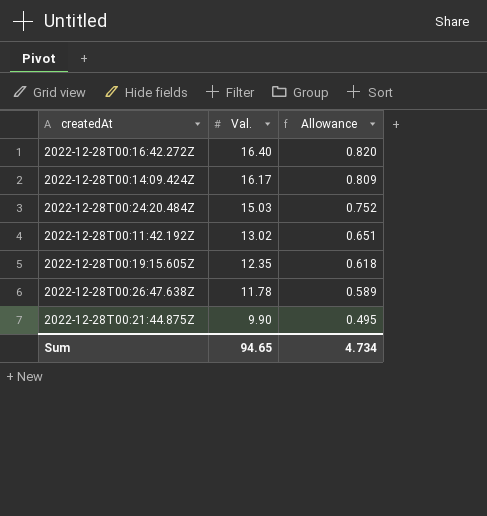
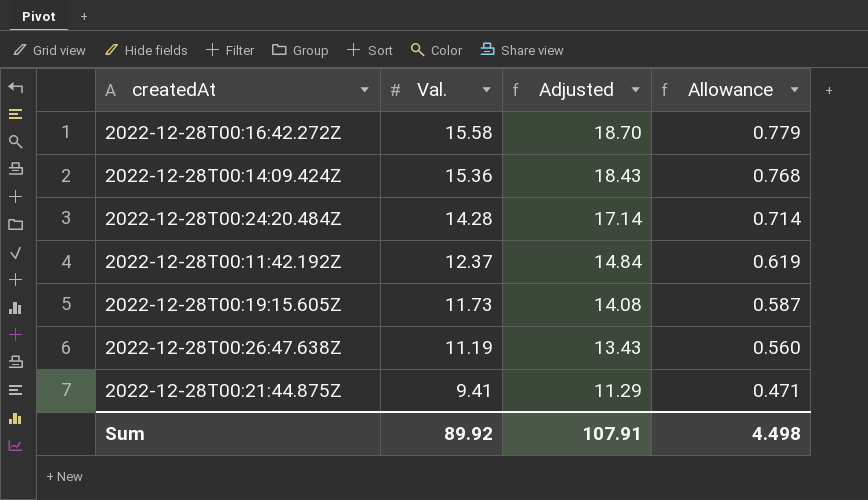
column Adjusted | formula: none -> [Val.] * 1.2
2022-12-28T00:16:42.272Z | Val.: 16.40 -> 15.58
2022-12-28T00:16:42.272Z | Allowance: 0.820 -> 0.779
2022-12-28T00:14:09.424Z | Val.: 16.17 -> 15.36
2022-12-28T00:14:09.424Z | Allowance: 0.809 -> 0.768
2022-12-28T00:24:20.484Z | Val.: 15.03 -> 14.28
2022-12-28T00:24:20.484Z | Allowance: 0.752 -> 0.714
2022-12-28T00:11:42.192Z | Val.: 13.02 -> 12.37
2022-12-28T00:11:42.192Z | Allowance: 0.651 -> 0.619
2022-12-28T00:19:15.605Z | Val.: 12.35 -> 11.73
2022-12-28T00:19:15.605Z | Allowance: 0.618 -> 0.587
2022-12-28T00:26:47.638Z | Val.: 11.78 -> 11.19
2022-12-28T00:26:47.638Z | Allowance: 0.589 -> 0.560
2022-12-28T00:21:44.875Z | Val.: 9.90 -> 9.41
2022-12-28T00:21:44.875Z | Allowance: 0.495 -> 0.471
Sum | Val.: 94.65 -> 89.92
Sum | Allowance: 4.734 -> 4.498

